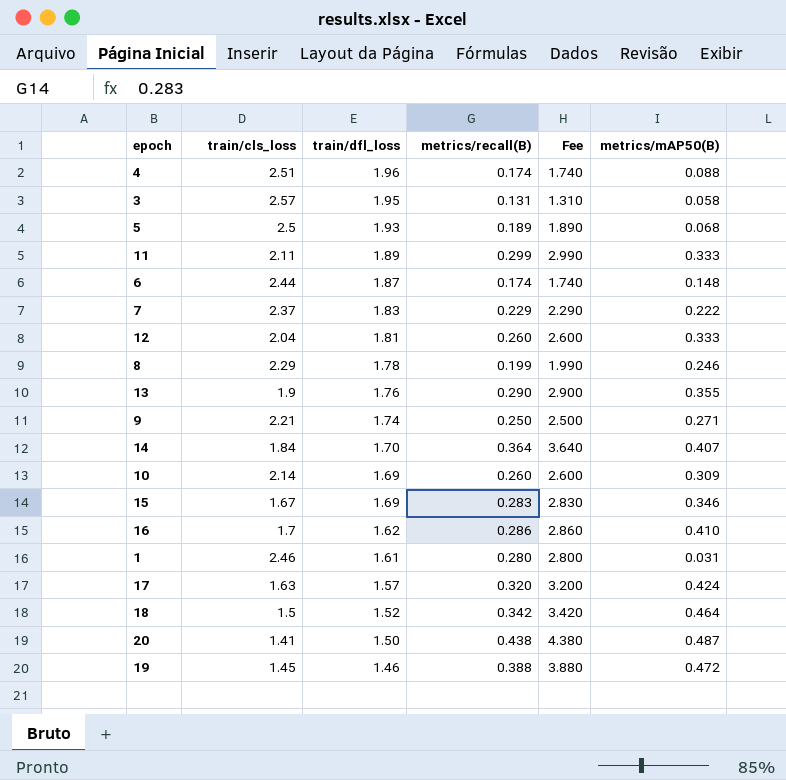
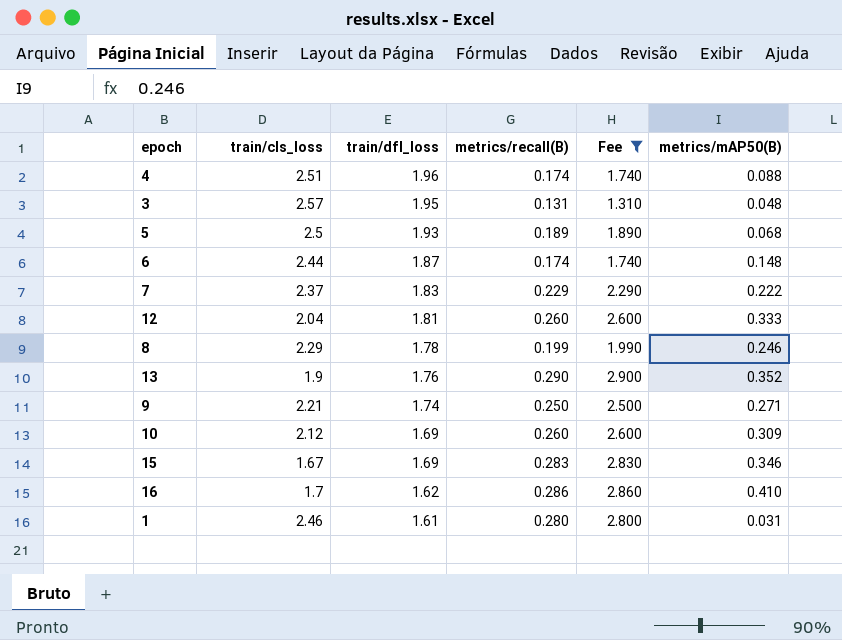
filter: none -> Fee <= 2.900
3 | metrics/mAP50(B): 0.058 -> 0.048
13 | metrics/mAP50(B): 0.355 -> 0.352
10 | train/cls_loss: 2.14 -> 2.12

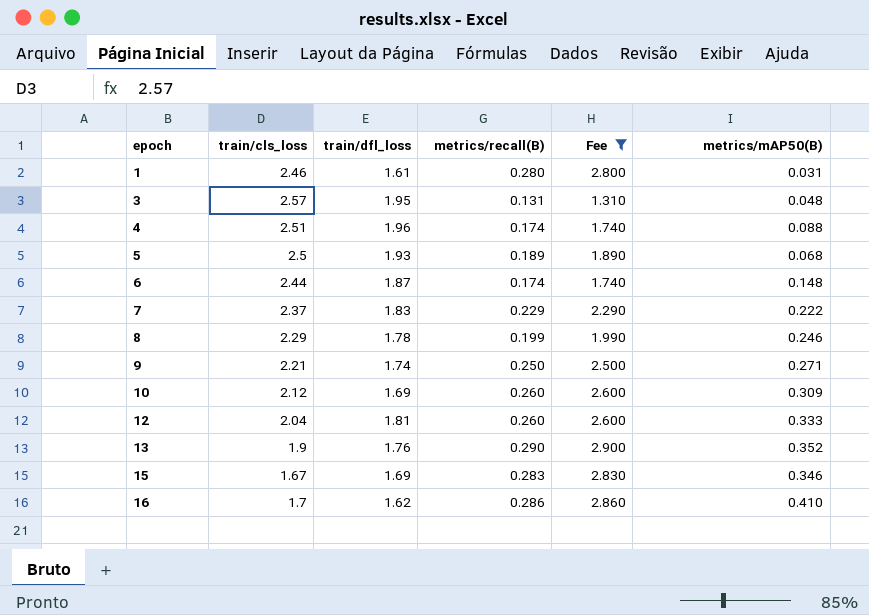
row order: train/dfl_loss descending -> epoch ascending

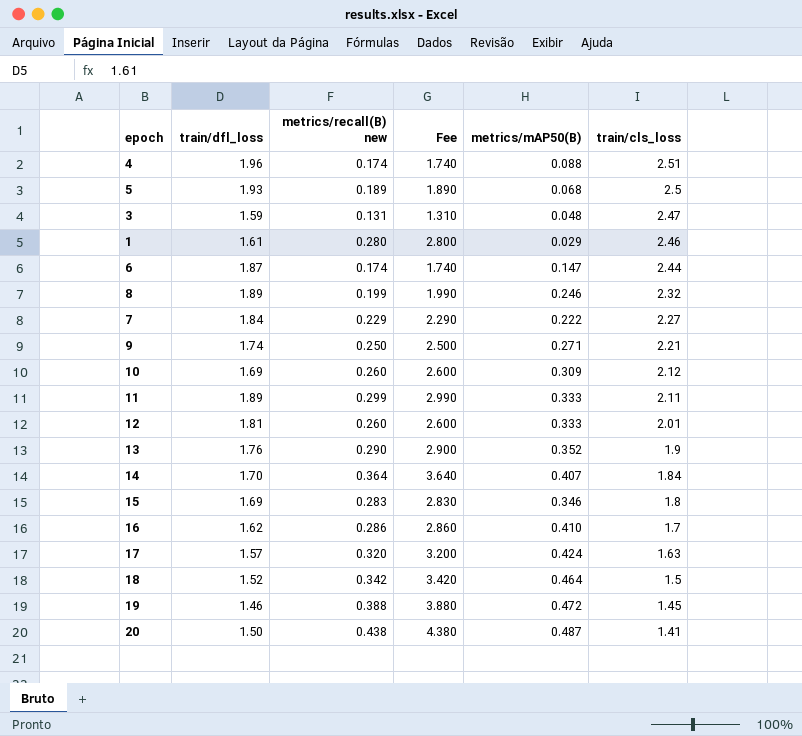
filter: Fee <= 2.900 -> none
row order: epoch ascending -> train/cls_loss descending
column name: metrics/recall(B) -> metrics/recall(B) new
column train/cls_loss | position: 2 -> 6
3 | train/dfl_loss: 1.95 -> 1.59
3 | train/cls_loss: 2.57 -> 2.47
1 | metrics/mAP50(B): 0.031 -> 0.029
6 | metrics/mAP50(B): 0.148 -> 0.147
8 | train/dfl_loss: 1.78 -> 1.89
8 | train/cls_loss: 2.29 -> 2.32
7 | train/dfl_loss: 1.83 -> 1.84
7 | train/cls_loss: 2.37 -> 2.27
12 | train/cls_loss: 2.04 -> 2.01
15 | train/cls_loss: 1.67 -> 1.8

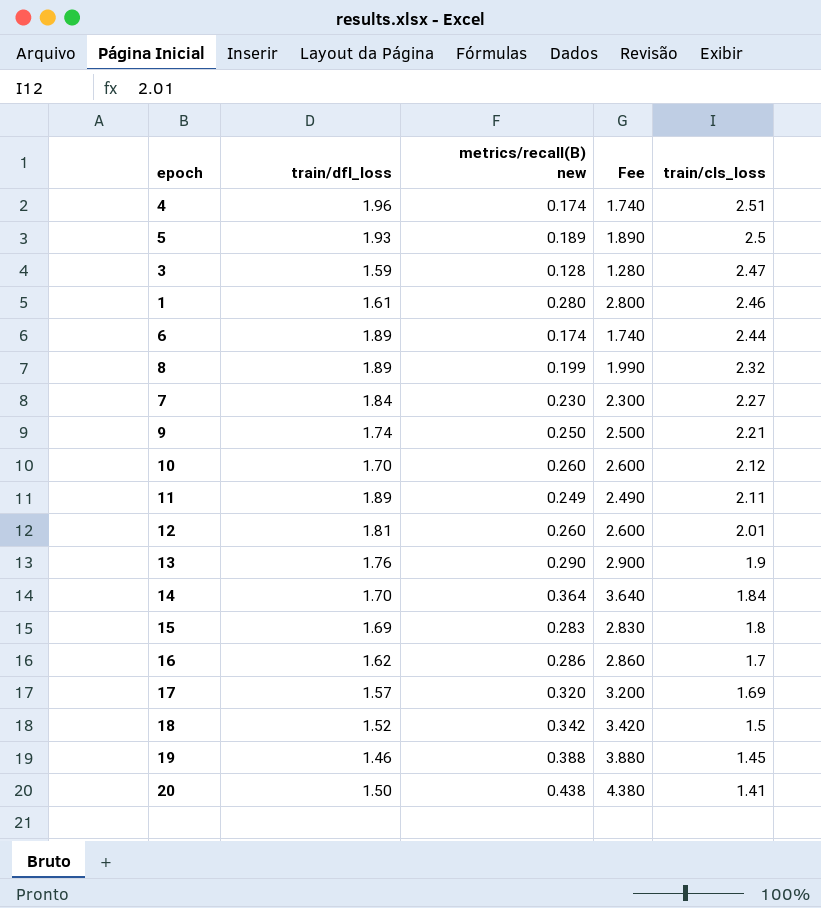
column metrics/mAP50(B) | position: 5 -> none
3 | metrics/recall(B) new: 0.131 -> 0.128
3 | Fee: 1.310 -> 1.280
6 | train/dfl_loss: 1.87 -> 1.89
7 | metrics/recall(B) new: 0.229 -> 0.230
7 | Fee: 2.290 -> 2.300
10 | train/dfl_loss: 1.69 -> 1.70
11 | metrics/recall(B) new: 0.299 -> 0.249
11 | Fee: 2.990 -> 2.490
17 | train/cls_loss: 1.63 -> 1.69

